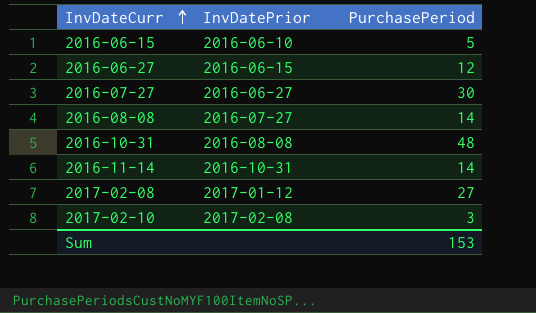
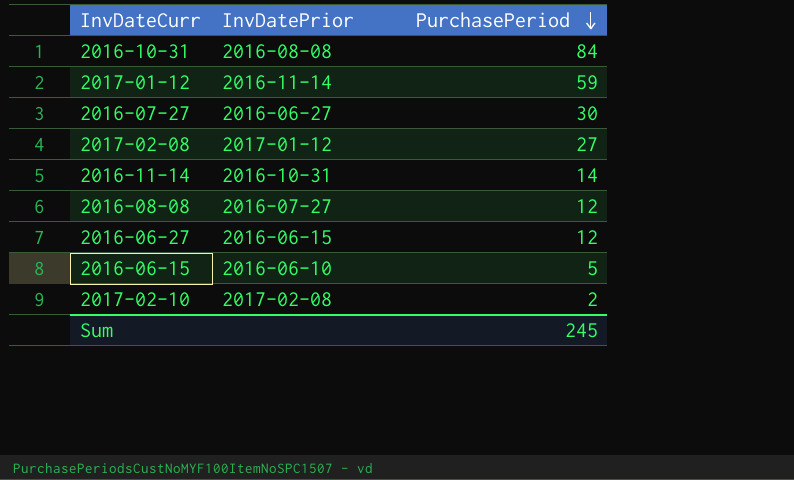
row order: InvDateCurr ascending -> PurchasePeriod descending
2016-10-31 | PurchasePeriod: 48 -> 84
row 2017-01-12: none -> 2016-11-14 | 59
2016-08-08 | PurchasePeriod: 14 -> 12
2017-02-10 | PurchasePeriod: 3 -> 2
Sum | PurchasePeriod: 153 -> 245

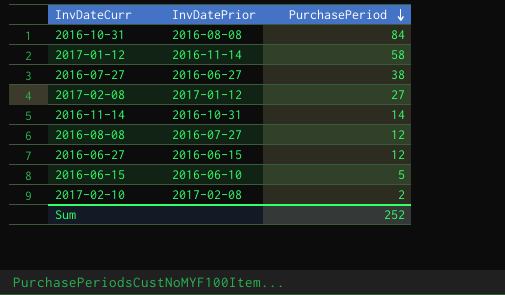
2017-01-12 | PurchasePeriod: 59 -> 58
2016-07-27 | PurchasePeriod: 30 -> 38
Sum | PurchasePeriod: 245 -> 252

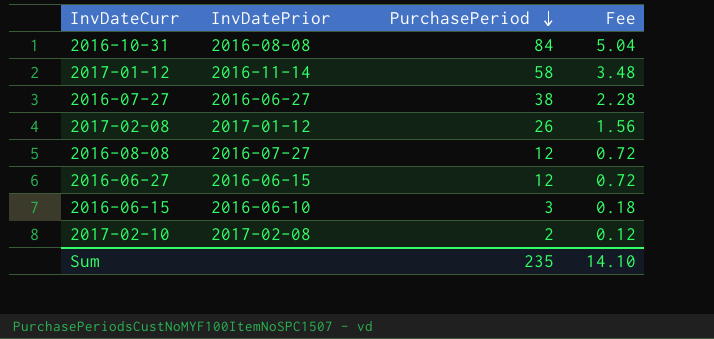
column Fee | formula: none -> [PurchasePeriod] * 0.06
row 2016-11-14: 2016-10-31 | 14 -> none
2017-02-08 | PurchasePeriod: 27 -> 26
2016-06-15 | PurchasePeriod: 5 -> 3
Sum | PurchasePeriod: 252 -> 235

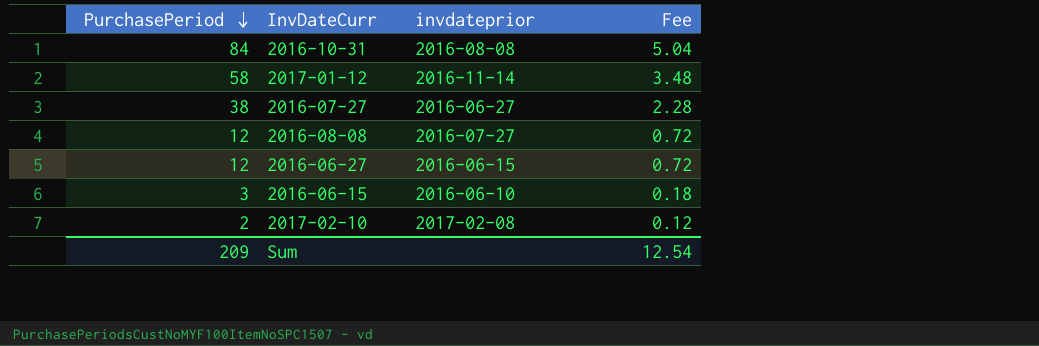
column PurchasePeriod | position: 3 -> 1
column name: InvDatePrior -> invdateprior
row 2017-02-08: 2017-01-12 | 26 | 1.56 -> none
Sum | PurchasePeriod: 235 -> 209
Sum | Fee: 14.10 -> 12.54

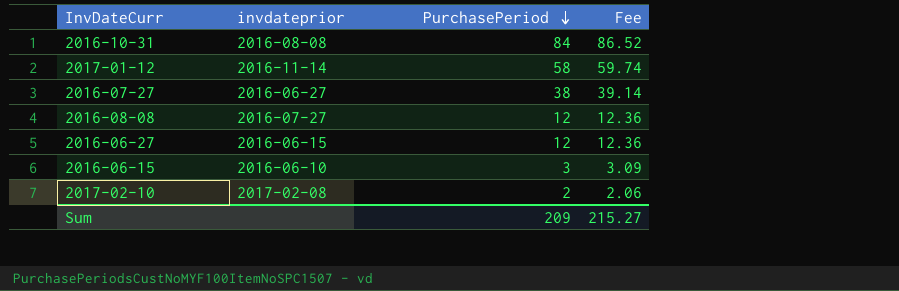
column PurchasePeriod | position: 1 -> 3
column Fee | formula: [PurchasePeriod] * 0.06 -> [PurchasePeriod] * 1.03
Sum | Fee: 12.54 -> 215.27

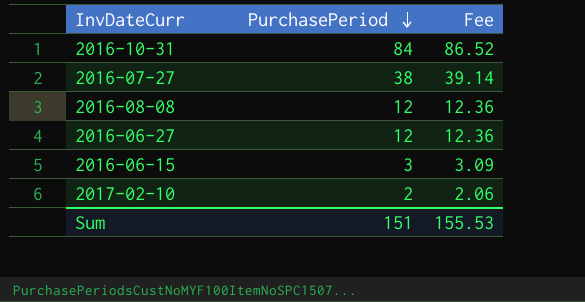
column invdateprior | position: 2 -> none
row 2017-01-12: 2016-11-14 | 58 | 59.74 -> none
Sum | PurchasePeriod: 209 -> 151
Sum | Fee: 215.27 -> 155.53

